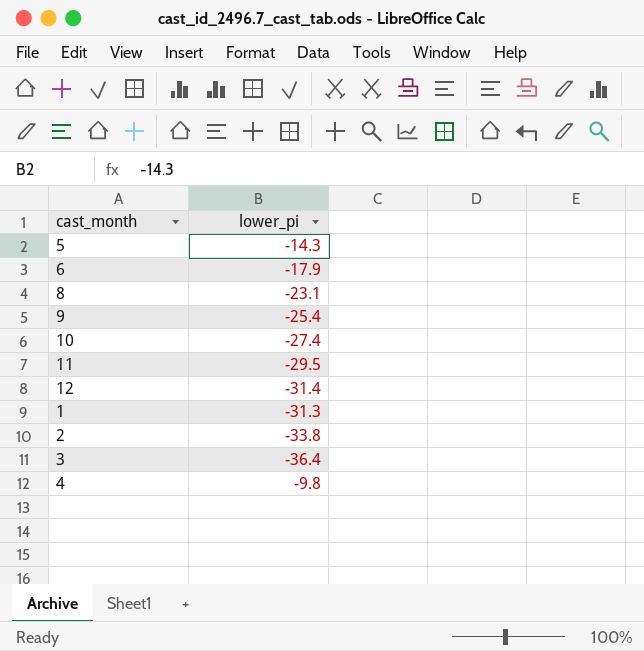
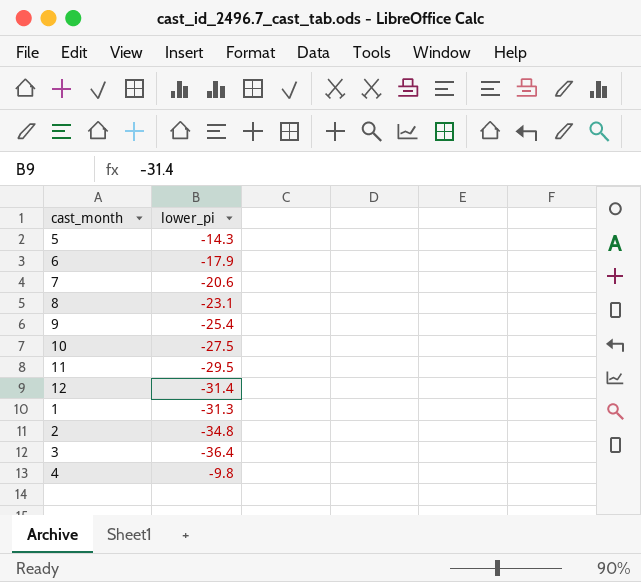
row 7: none -> -20.6
10 | lower_pi: -27.4 -> -27.5
2 | lower_pi: -33.8 -> -34.8

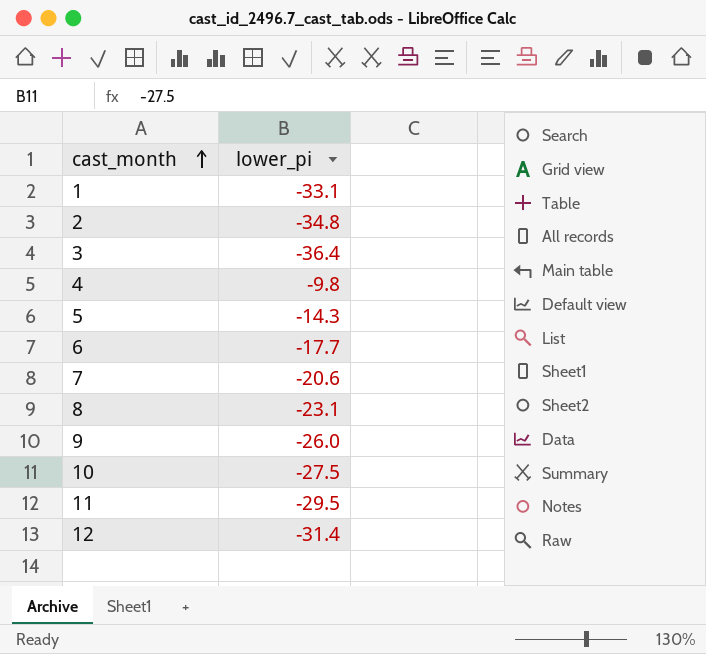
row order: none -> cast_month ascending
1 | lower_pi: -31.3 -> -33.1
6 | lower_pi: -17.9 -> -17.7
9 | lower_pi: -25.4 -> -26.0

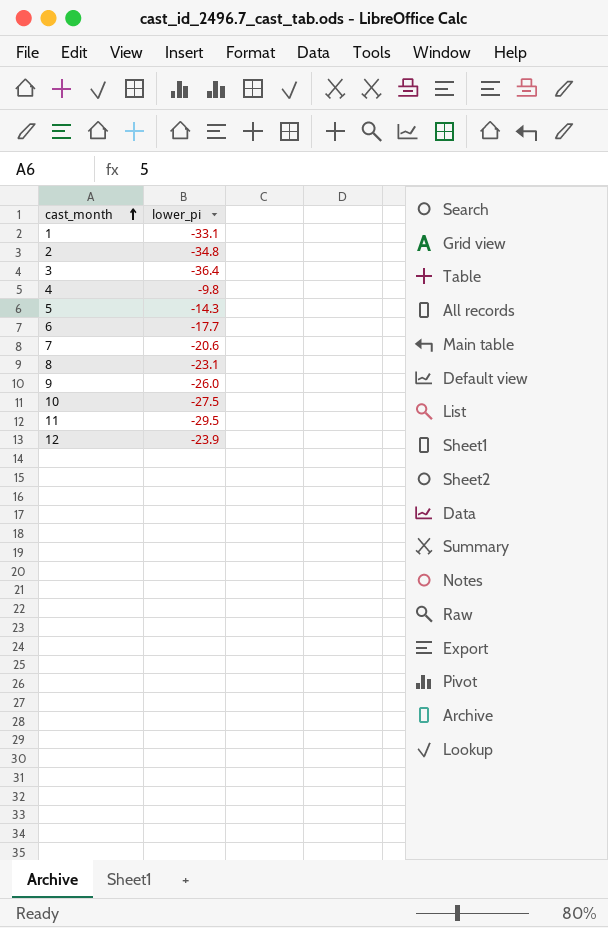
12 | lower_pi: -31.4 -> -23.9

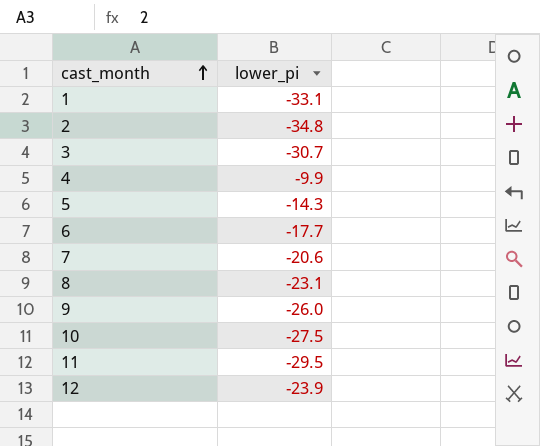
3 | lower_pi: -36.4 -> -30.7
4 | lower_pi: -9.8 -> -9.9

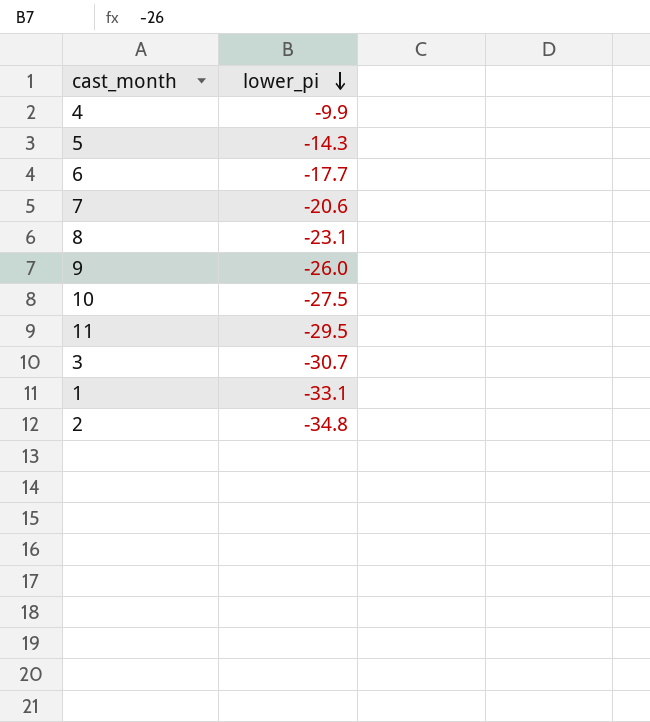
row order: cast_month ascending -> lower_pi descending
row 12: -23.9 -> none

